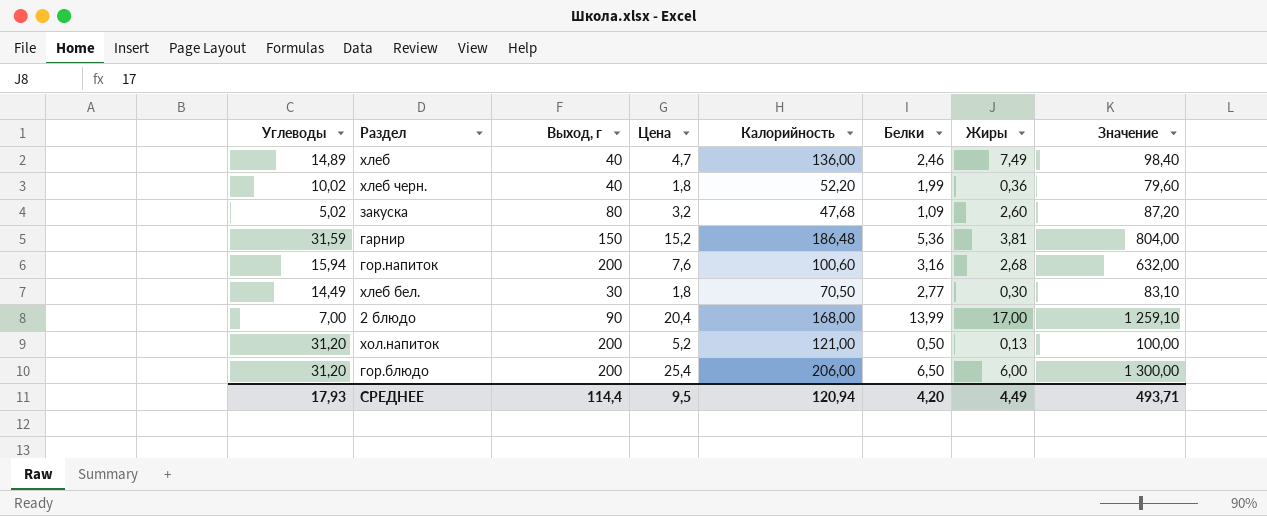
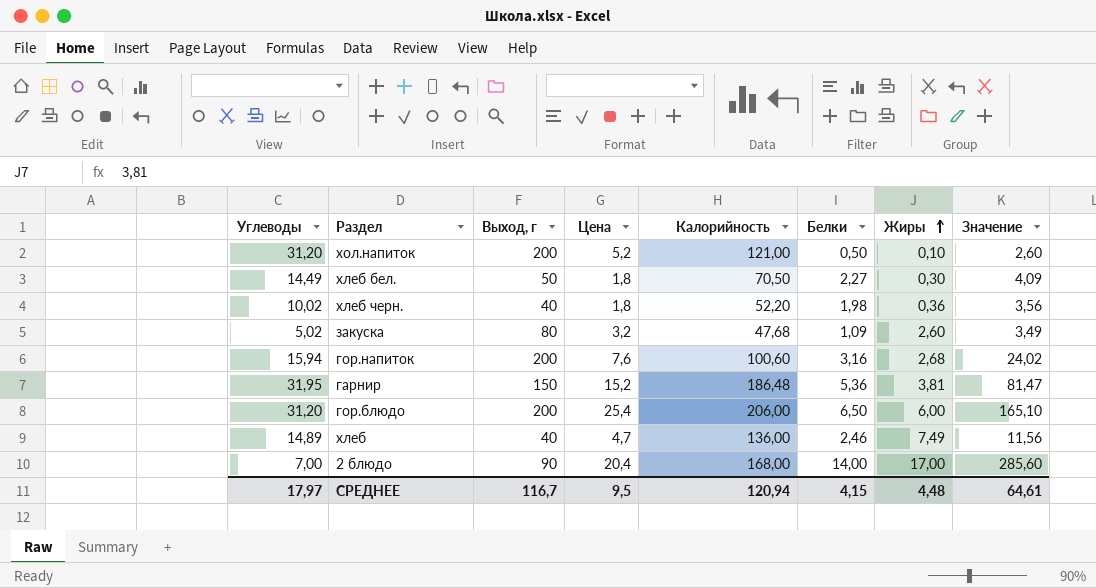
row order: none -> Жиры ascending
column Значение | formula: [Выход, г] * [Белки] -> [Цена] * [Белки]
хол.напиток | Жиры: 0,13 -> 0,10
хлеб бел. | Выход, г: 30 -> 50
хлеб бел. | Белки: 2,77 -> 2,27
хлеб черн. | Белки: 1,99 -> 1,98
гарнир | Углеводы: 31,59 -> 31,95
2 блюдо | Белки: 13,99 -> 14,00
СРЕДНЕЕ | Углеводы: 17,93 -> 17,97
СРЕДНЕЕ | Выход, г: 114,4 -> 116,7
СРЕДНЕЕ | Белки: 4,20 -> 4,15
СРЕДНЕЕ | Жиры: 4,49 -> 4,48
СРЕДНЕЕ | Значение: 493,71 -> 64,61

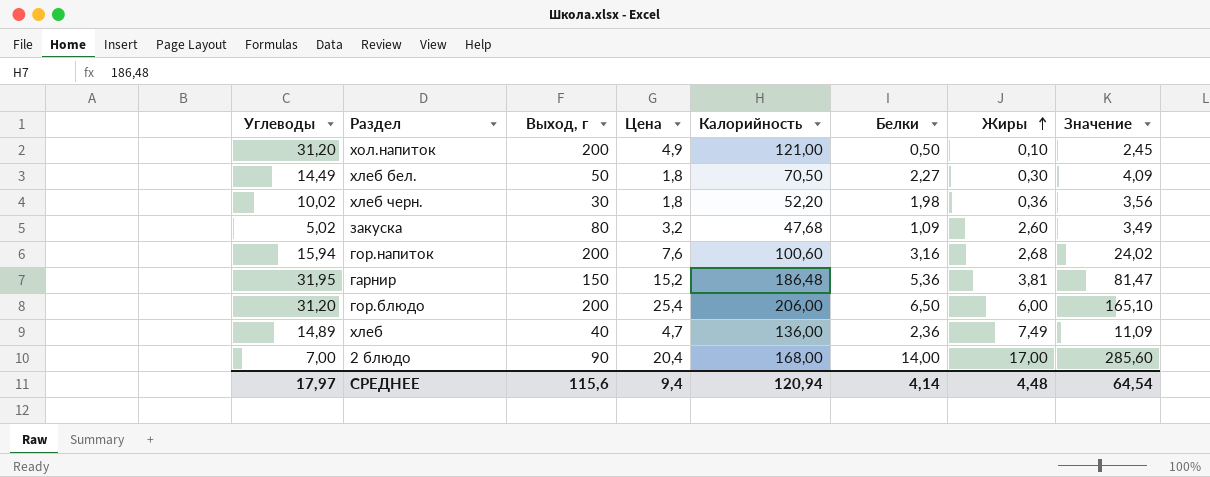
хол.напиток | Цена: 5,2 -> 4,9
хол.напиток | Значение: 2,60 -> 2,45
хлеб черн. | Выход, г: 40 -> 30
хлеб | Белки: 2,46 -> 2,36
хлеб | Значение: 11,56 -> 11,09
СРЕДНЕЕ | Выход, г: 116,7 -> 115,6
СРЕДНЕЕ | Цена: 9,5 -> 9,4
СРЕДНЕЕ | Белки: 4,15 -> 4,14
СРЕДНЕЕ | Значение: 64,61 -> 64,54

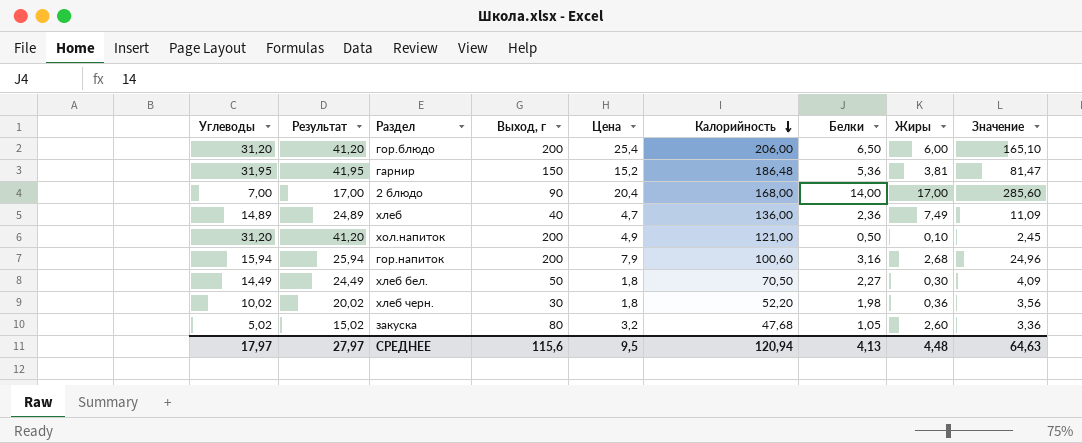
row order: Жиры ascending -> Калорийность descending
column Результат | formula: none -> [Углеводы] + 10
гор.напиток | Цена: 7,6 -> 7,9
гор.напиток | Значение: 24,02 -> 24,96
закуска | Белки: 1,09 -> 1,05
закуска | Значение: 3,49 -> 3,36
СРЕДНЕЕ | Цена: 9,4 -> 9,5
СРЕДНЕЕ | Белки: 4,14 -> 4,13
СРЕДНЕЕ | Значение: 64,54 -> 64,63

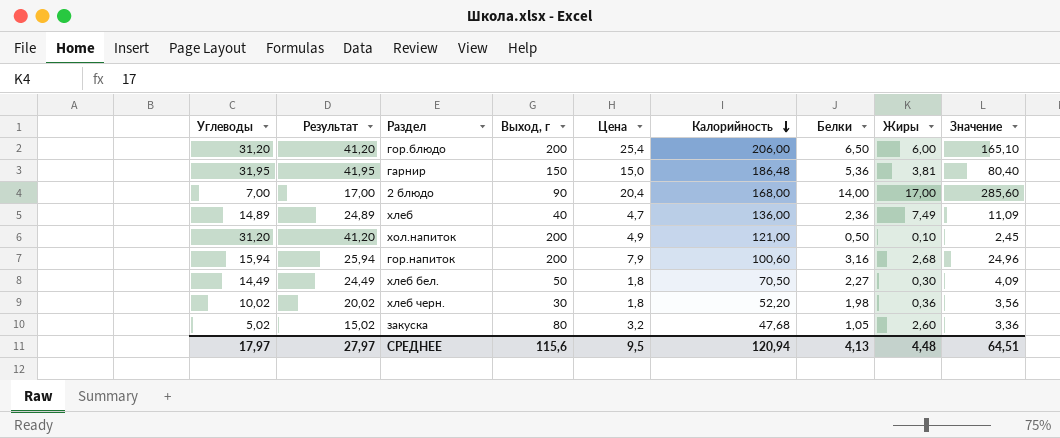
гарнир | Цена: 15,2 -> 15,0
гарнир | Значение: 81,47 -> 80,40
СРЕДНЕЕ | Значение: 64,63 -> 64,51

